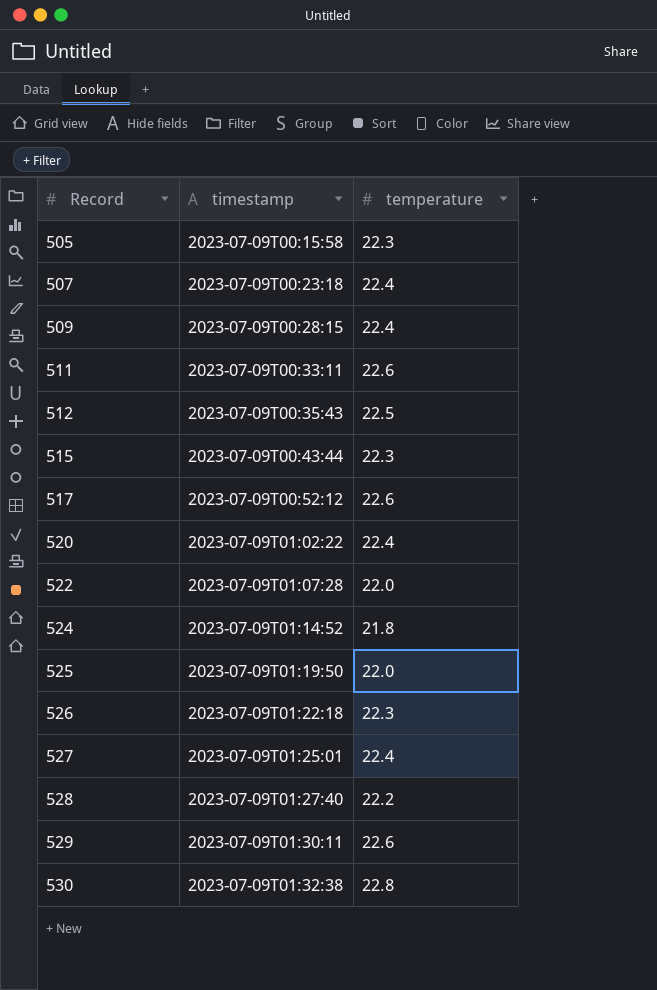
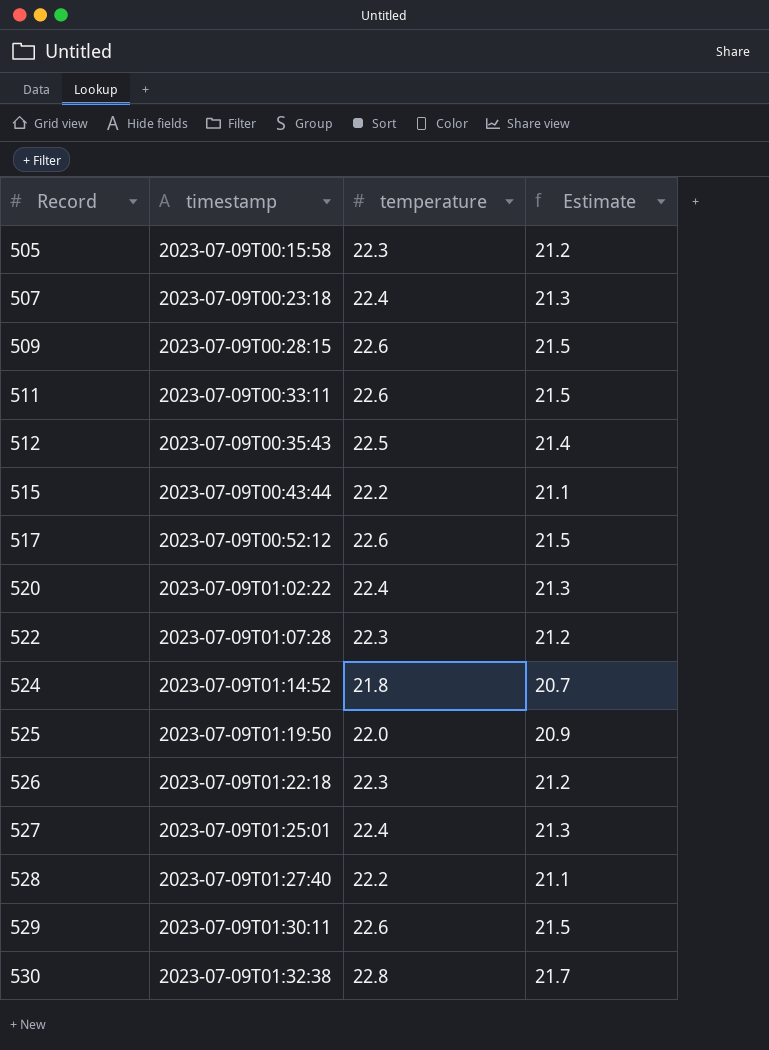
column Estimate | formula: none -> [temperature] * 0.95
509 | temperature: 22.4 -> 22.6
515 | temperature: 22.3 -> 22.2
522 | temperature: 22.0 -> 22.3

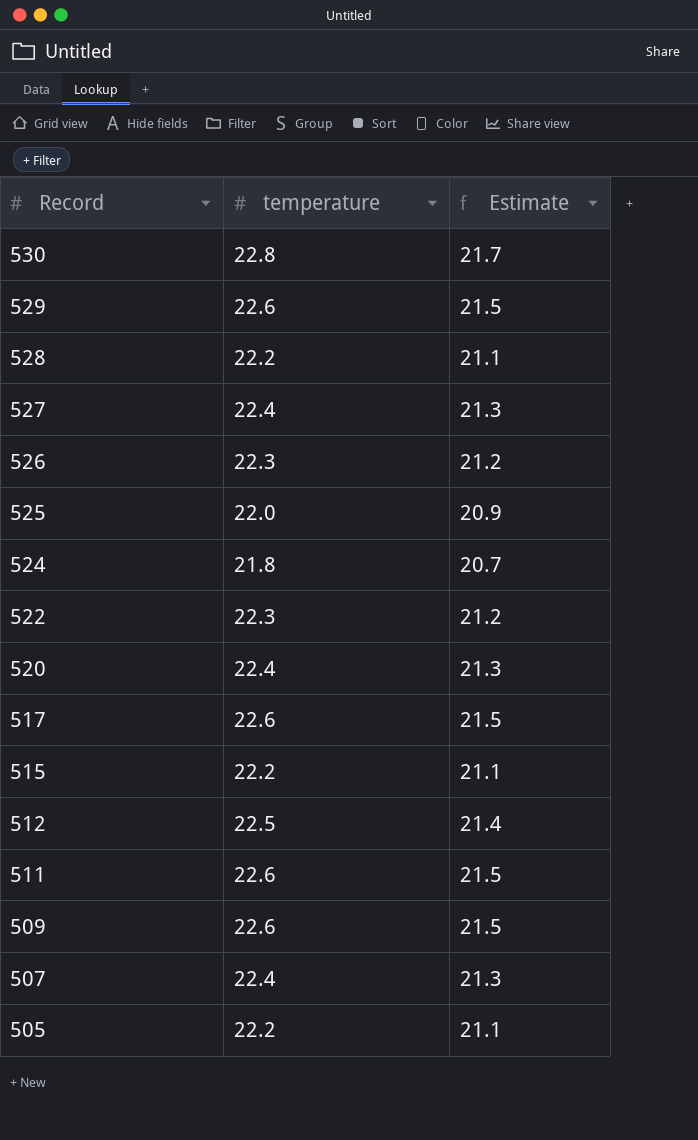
row order: Record ascending -> Record descending
column timestamp | position: 2 -> none
505 | temperature: 22.3 -> 22.2
505 | Estimate: 21.2 -> 21.1

